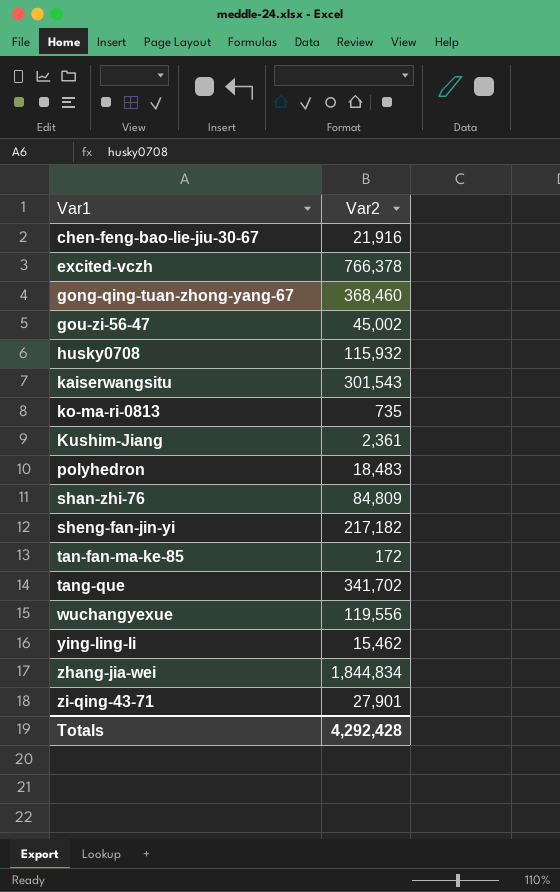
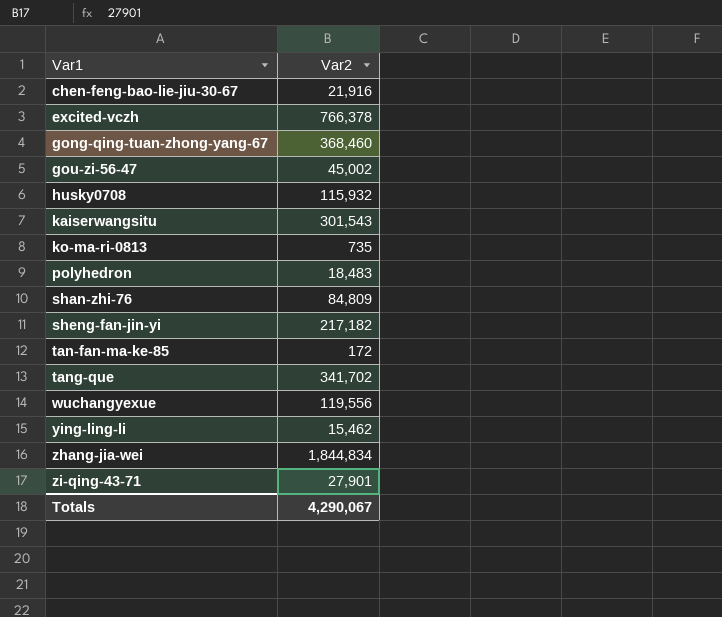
row Kushim-Jiang: 2,361 -> none
Totals | Var2: 4,292,428 -> 4,290,067

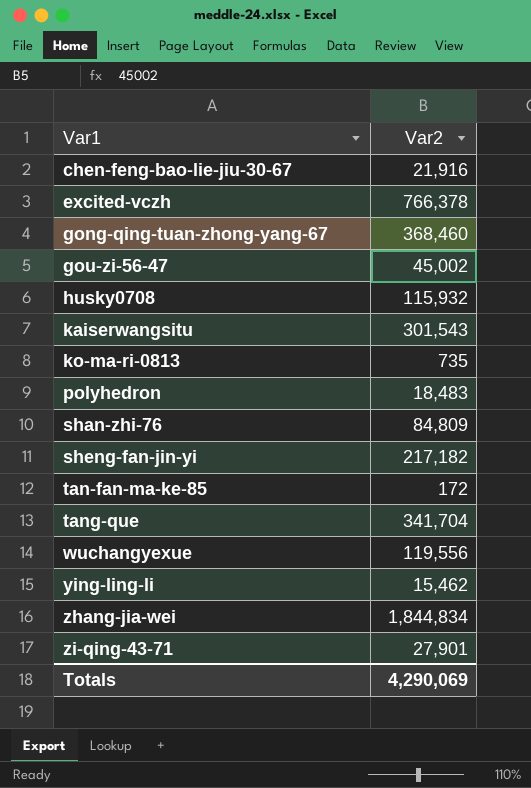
tang-que | Var2: 341,702 -> 341,704
Totals | Var2: 4,290,067 -> 4,290,069

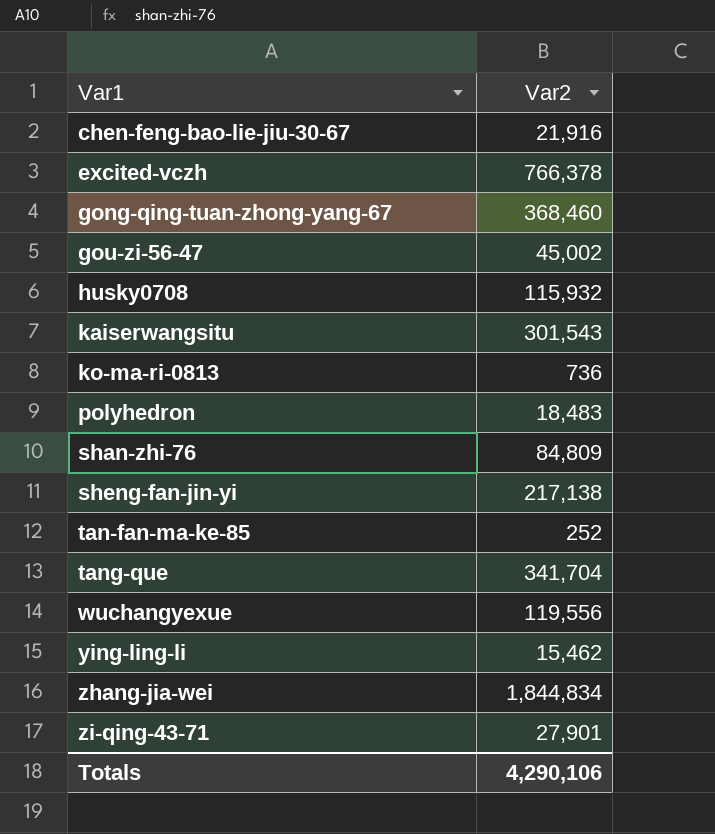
ko-ma-ri-0813 | Var2: 735 -> 736
sheng-fan-jin-yi | Var2: 217,182 -> 217,138
tan-fan-ma-ke-85 | Var2: 172 -> 252
Totals | Var2: 4,290,069 -> 4,290,106

